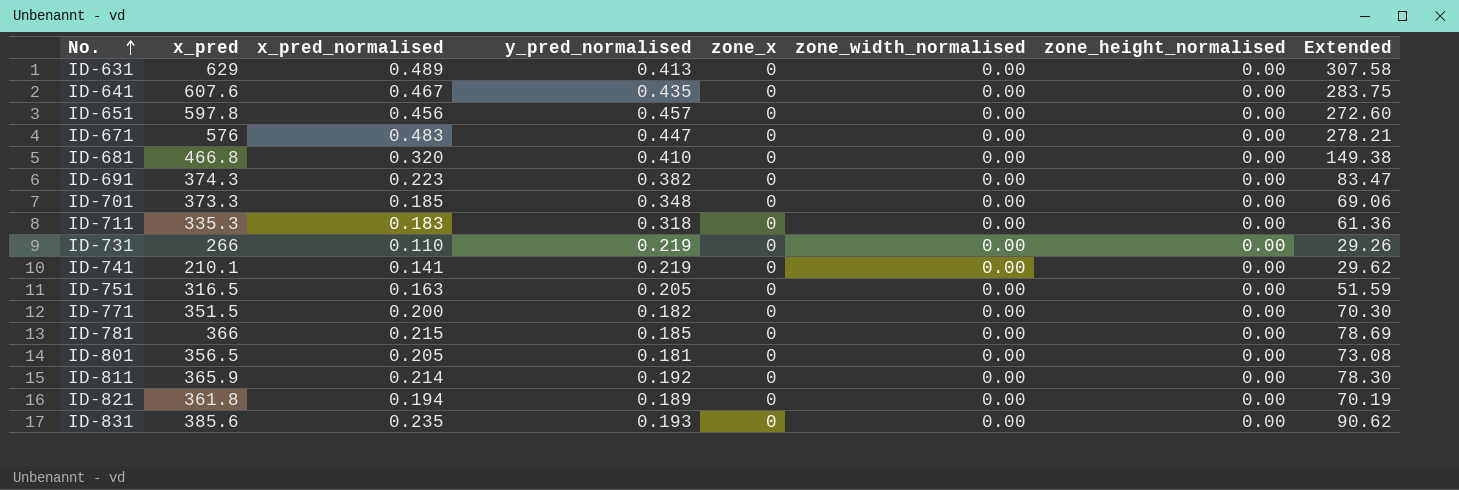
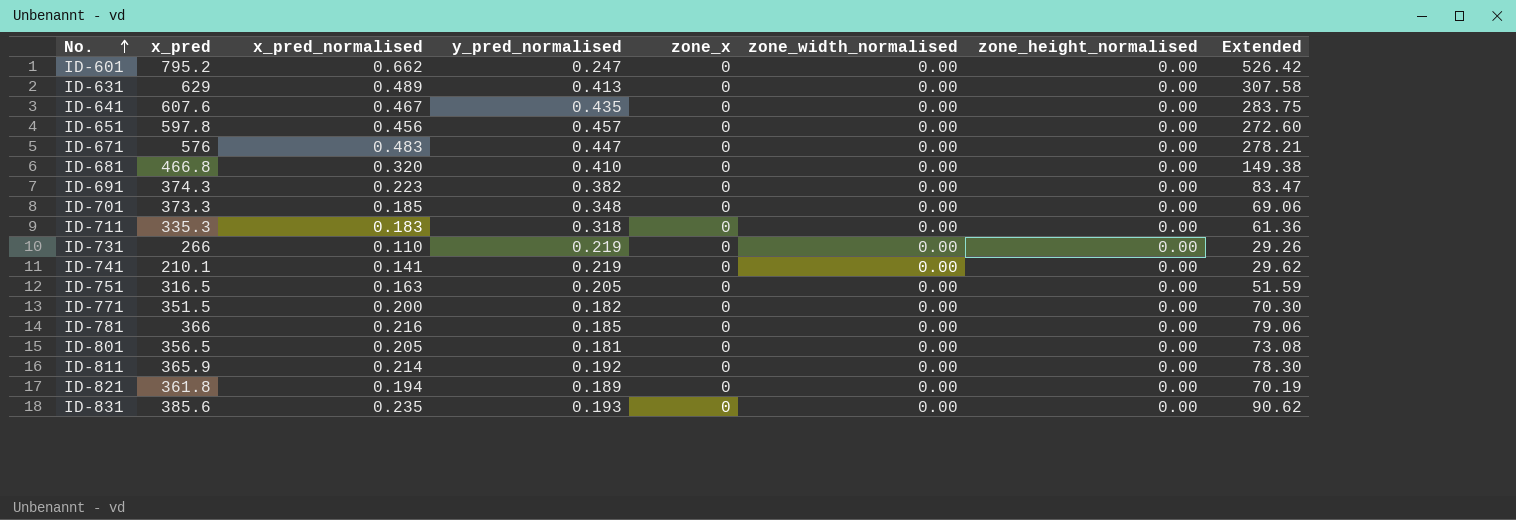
row ID-601: none -> 795.2 | 0.662 | 0.247 | 0 | 0.00 | 0.00 | 526.42
ID-781 | x_pred_normalised: 0.215 -> 0.216
ID-781 | Extended: 78.69 -> 79.06

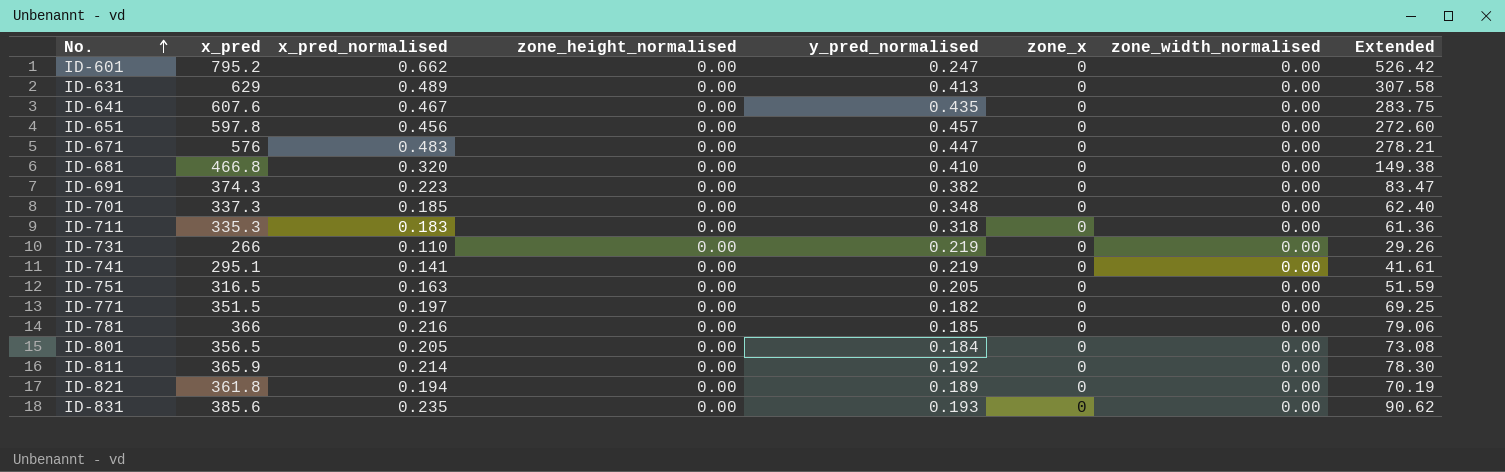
column zone_height_normalised | position: 7 -> 4
ID-701 | x_pred: 373.3 -> 337.3
ID-701 | Extended: 69.06 -> 62.40
ID-741 | x_pred: 210.1 -> 295.1
ID-741 | Extended: 29.62 -> 41.61
ID-771 | x_pred_normalised: 0.200 -> 0.197
ID-771 | Extended: 70.30 -> 69.25
ID-801 | y_pred_normalised: 0.181 -> 0.184

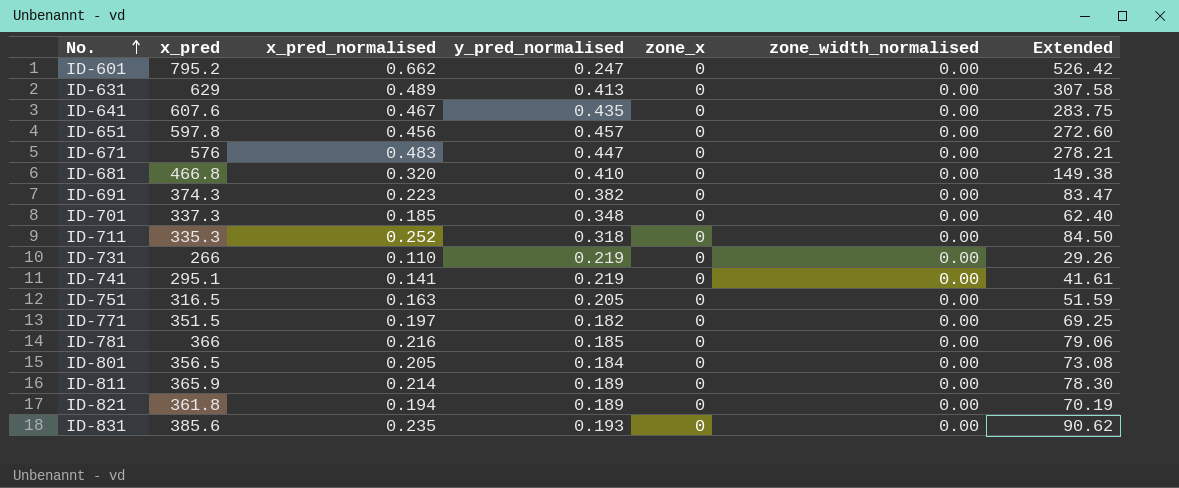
column zone_height_normalised | position: 4 -> none
ID-711 | x_pred_normalised: 0.183 -> 0.252
ID-711 | Extended: 61.36 -> 84.50
ID-811 | y_pred_normalised: 0.192 -> 0.189

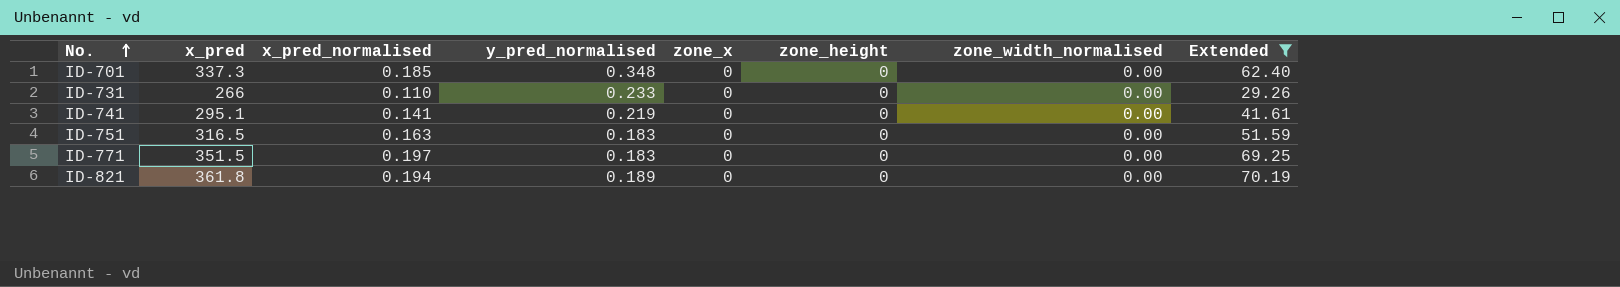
filter: none -> Extended <= 70.19
column zone_height | position: none -> 6
ID-731 | y_pred_normalised: 0.219 -> 0.233
ID-751 | y_pred_normalised: 0.205 -> 0.183
ID-771 | y_pred_normalised: 0.182 -> 0.183

